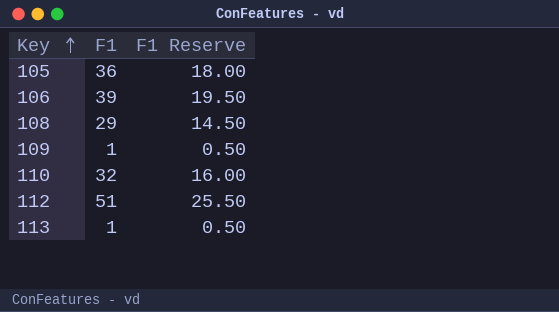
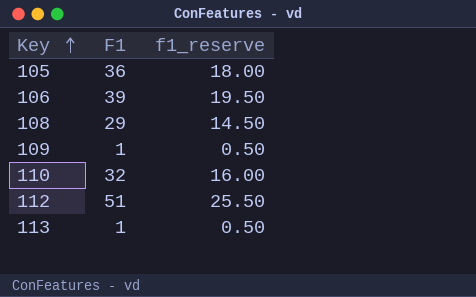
column name: F1 Reserve -> f1_reserve

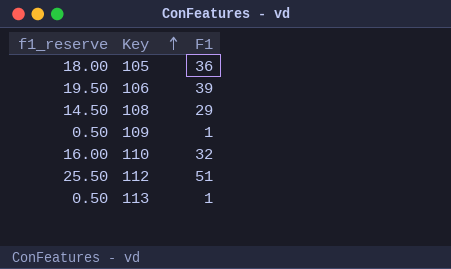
column f1_reserve | position: 3 -> 1

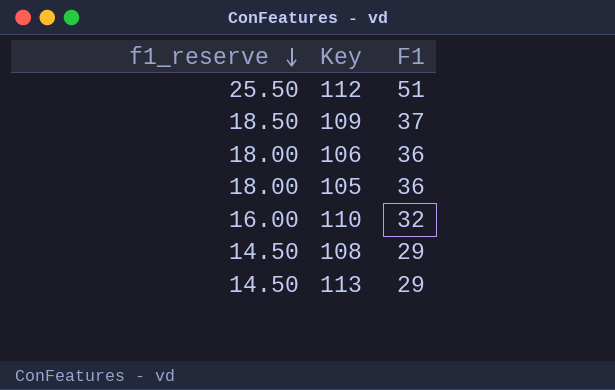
row order: Key ascending -> f1_reserve descending
109 | f1_reserve: 0.50 -> 18.50
109 | F1: 1 -> 37
106 | f1_reserve: 19.50 -> 18.00
106 | F1: 39 -> 36
113 | f1_reserve: 0.50 -> 14.50
113 | F1: 1 -> 29

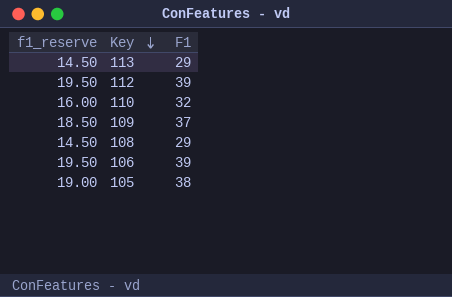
row order: f1_reserve descending -> Key descending
112 | f1_reserve: 25.50 -> 19.50
112 | F1: 51 -> 39
106 | f1_reserve: 18.00 -> 19.50
106 | F1: 36 -> 39
105 | f1_reserve: 18.00 -> 19.00
105 | F1: 36 -> 38

